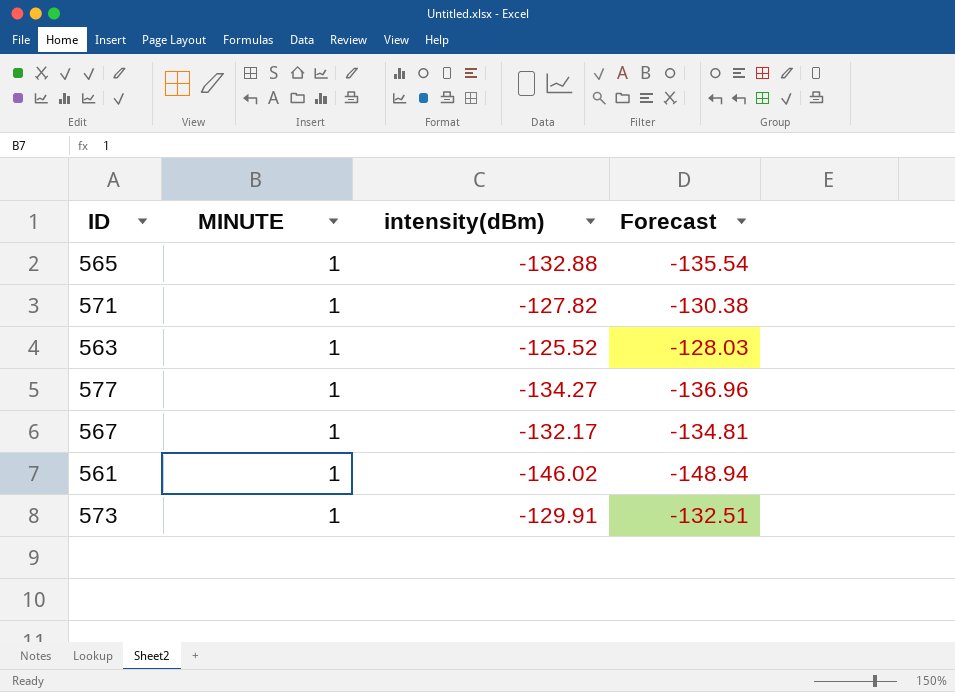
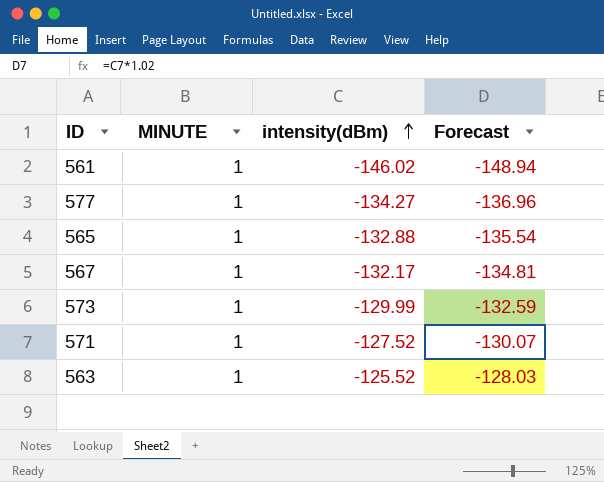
row order: none -> intensity(dBm) ascending
573 | intensity(dBm): -129.91 -> -129.99
573 | Forecast: -132.51 -> -132.59
571 | intensity(dBm): -127.82 -> -127.52
571 | Forecast: -130.38 -> -130.07

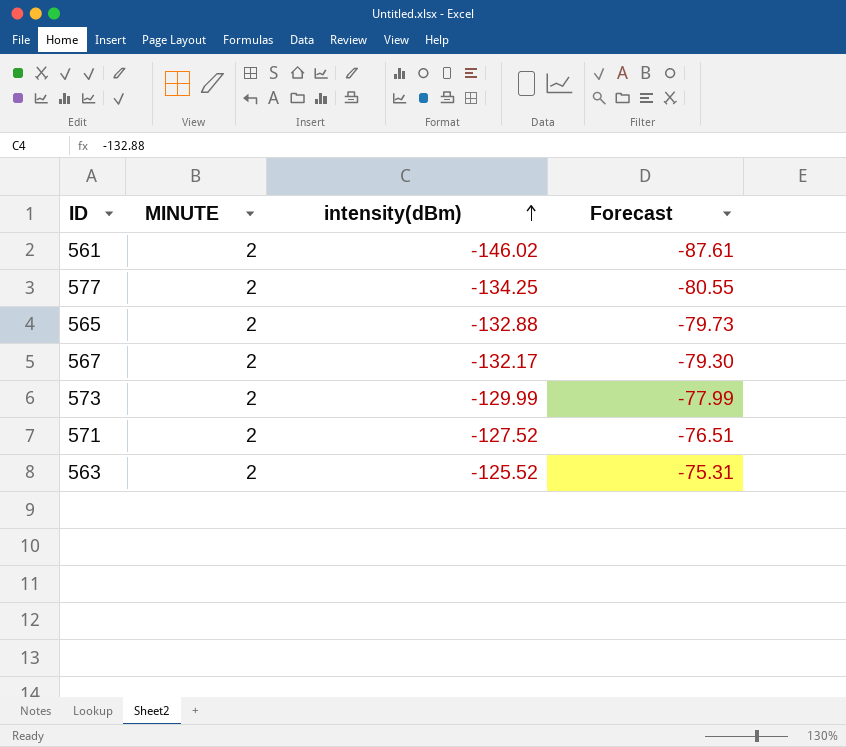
column Forecast | formula: [intensity(dBm)] * 1.02 -> [intensity(dBm)] * 0.6
561 | MINUTE: 1 -> 2
577 | MINUTE: 1 -> 2
577 | intensity(dBm): -134.27 -> -134.25
565 | MINUTE: 1 -> 2
567 | MINUTE: 1 -> 2
573 | MINUTE: 1 -> 2
571 | MINUTE: 1 -> 2
563 | MINUTE: 1 -> 2

